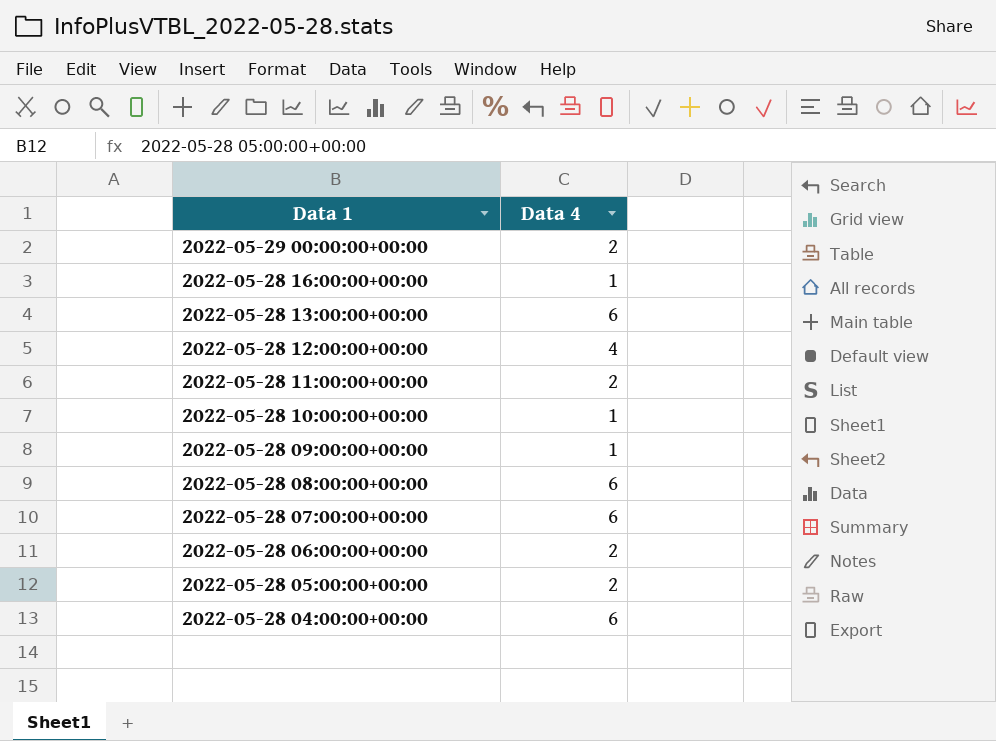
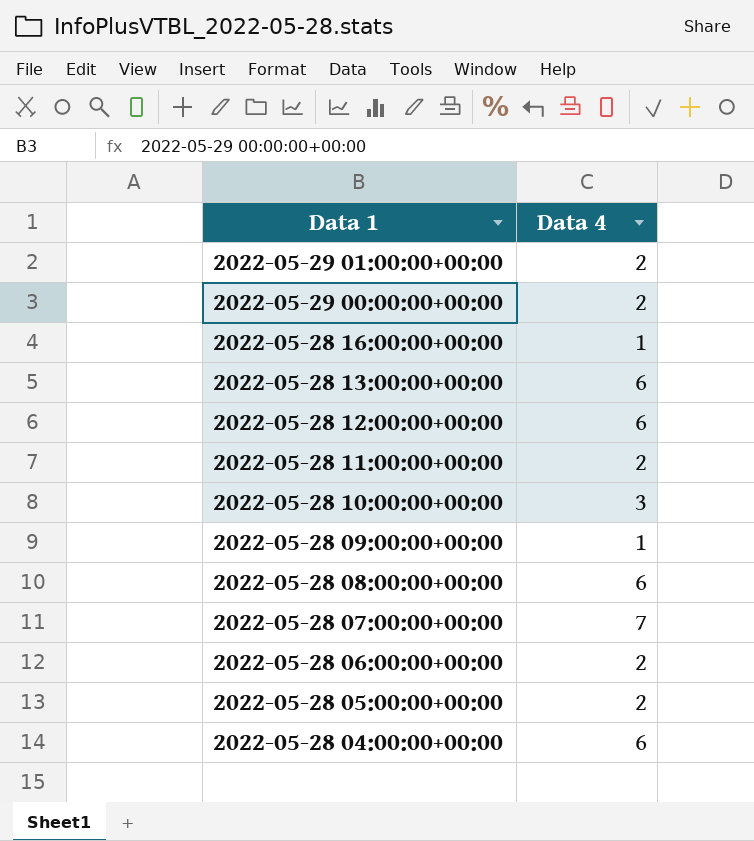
row 2022-05-29 01:00:00+00:00: none -> 2
2022-05-28 12:00:00+00:00 | Data 4: 4 -> 6
2022-05-28 10:00:00+00:00 | Data 4: 1 -> 3
2022-05-28 07:00:00+00:00 | Data 4: 6 -> 7

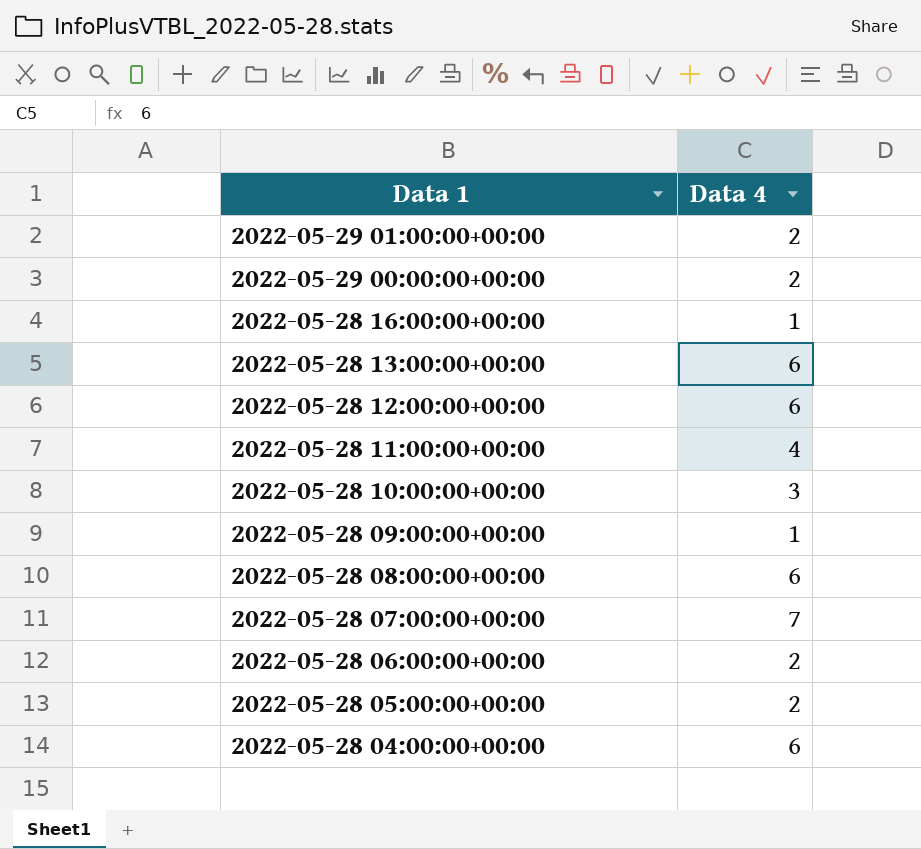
2022-05-28 11:00:00+00:00 | Data 4: 2 -> 4

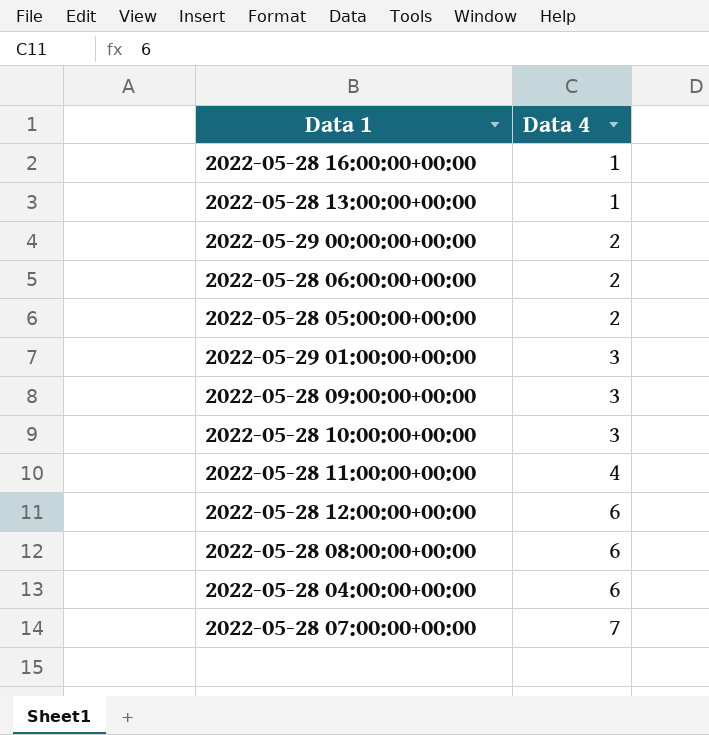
row order: Data 1 descending -> Data 4 ascending
2022-05-28 13:00:00+00:00 | Data 4: 6 -> 1
2022-05-29 01:00:00+00:00 | Data 4: 2 -> 3
2022-05-28 09:00:00+00:00 | Data 4: 1 -> 3

